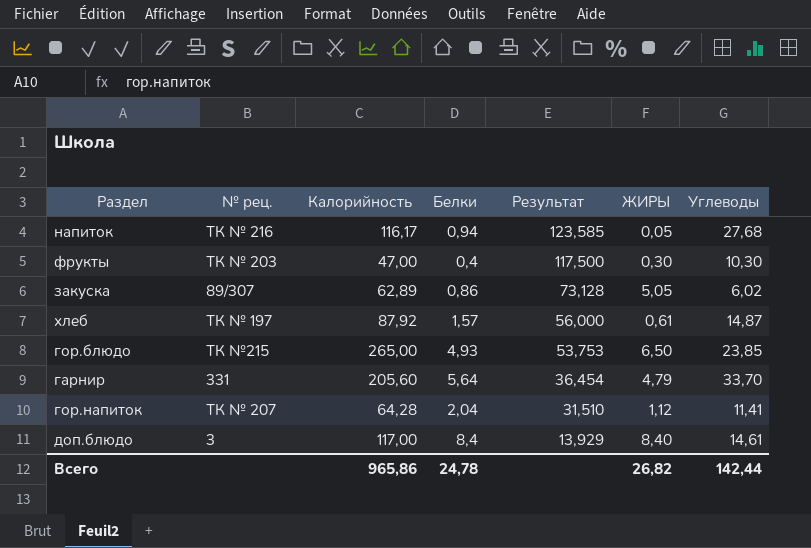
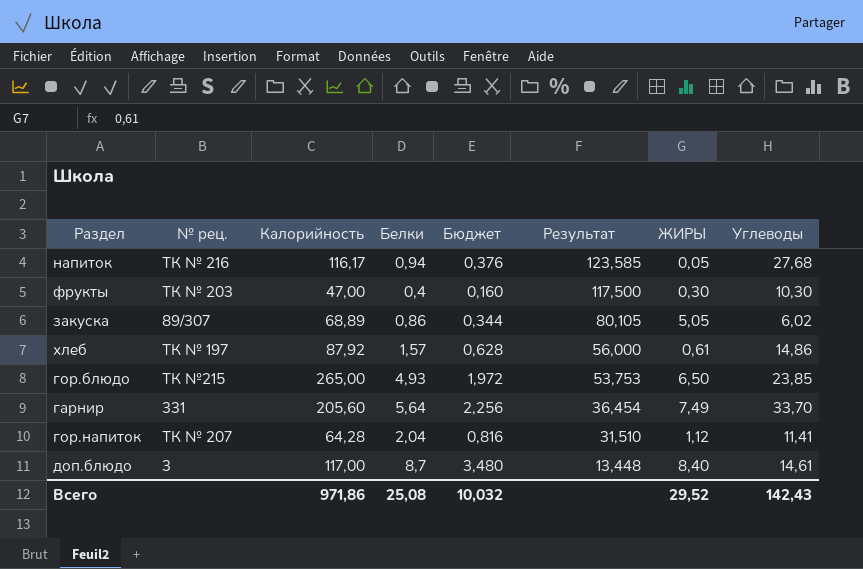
column Бюджет | formula: none -> [Белки] * 0,4
закуска | Калорийность: 62,89 -> 68,89
закуска | Результат: 73,128 -> 80,105
хлеб | Углеводы: 14,87 -> 14,86
гарнир | ЖИРЫ: 4,79 -> 7,49
доп.блюдо | Белки: 8,4 -> 8,7
доп.блюдо | Результат: 13,929 -> 13,448
Всего | Калорийность: 965,86 -> 971,86
Всего | Белки: 24,78 -> 25,08
Всего | ЖИРЫ: 26,82 -> 29,52
Всего | Углеводы: 142,44 -> 142,43

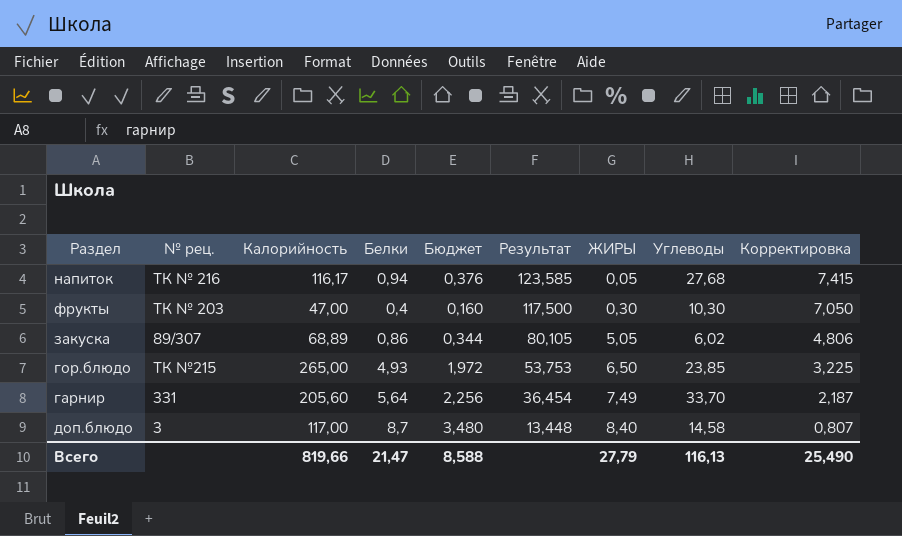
column Корректировка | formula: none -> [Результат] * 0,06
row хлеб: ТК № 197 | 87,92 | 1,57 | 0,628 | 56,000 | 0,61 | 14,86 -> none
row гор.напиток: ТК № 207 | 64,28 | 2,04 | 0,816 | 31,510 | 1,12 | 11,41 -> none
доп.блюдо | Углеводы: 14,61 -> 14,58
Всего | Калорийность: 971,86 -> 819,66
Всего | Белки: 25,08 -> 21,47
Всего | Бюджет: 10,032 -> 8,588
Всего | ЖИРЫ: 29,52 -> 27,79
Всего | Углеводы: 142,43 -> 116,13

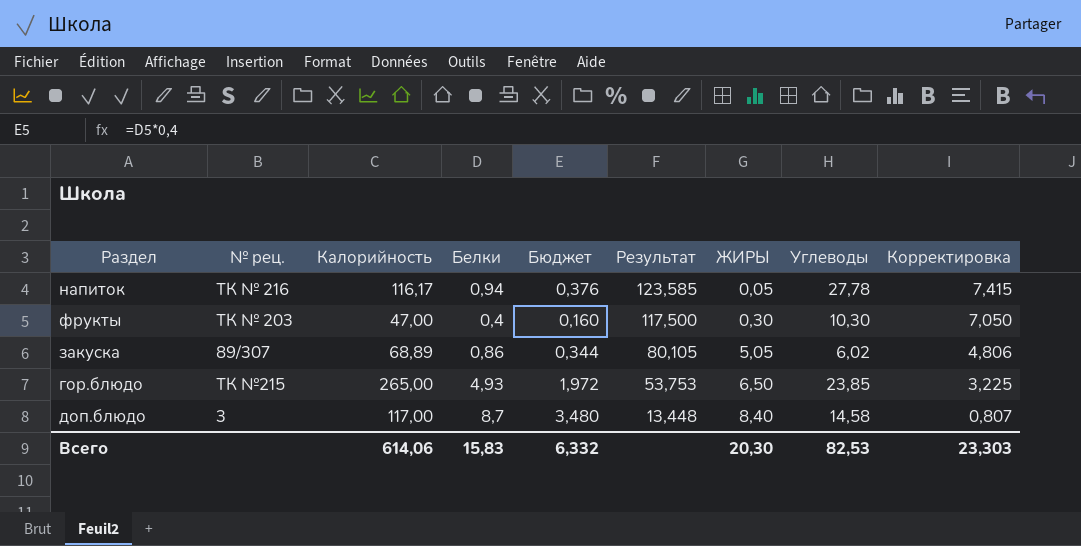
row гарнир: 331 | 205,60 | 5,64 | 2,256 | 36,454 | 7,49 | 33,70 | 2,187 -> none
напиток | Углеводы: 27,68 -> 27,78
Всего | Калорийность: 819,66 -> 614,06
Всего | Белки: 21,47 -> 15,83
Всего | Бюджет: 8,588 -> 6,332
Всего | ЖИРЫ: 27,79 -> 20,30
Всего | Углеводы: 116,13 -> 82,53
Всего | Корректировка: 25,490 -> 23,303

